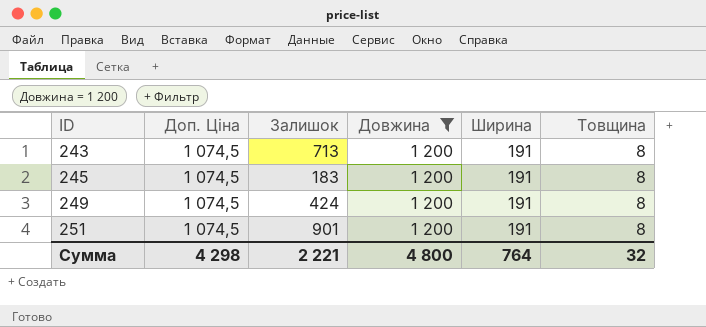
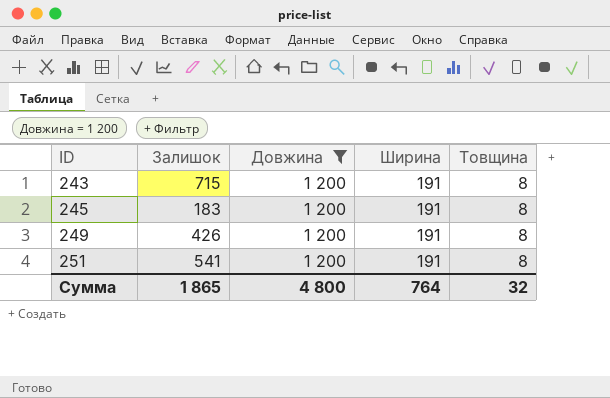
column Доп. Ціна | position: 2 -> none
243 | Залишок: 713 -> 715
249 | Залишок: 424 -> 426
251 | Залишок: 901 -> 541
Сумма | Залишок: 2 221 -> 1 865

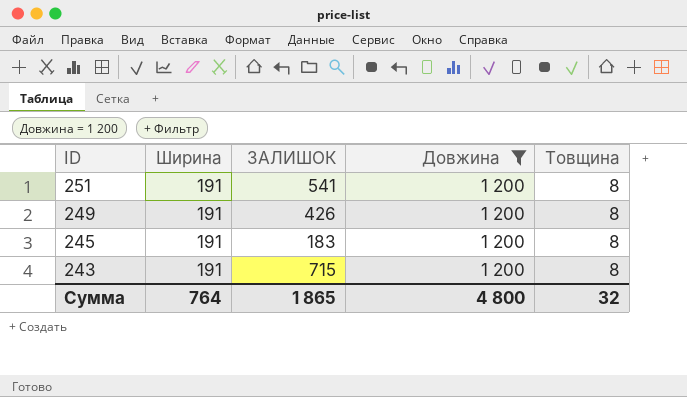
row order: ID ascending -> ID descending
column Ширина | position: 4 -> 2
column name: Залишок -> ЗАЛИШОК

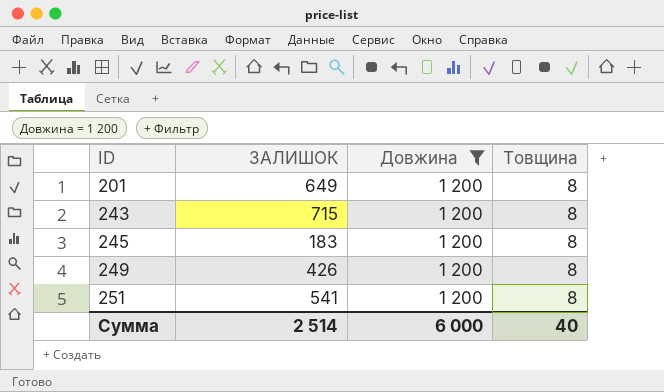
row order: ID descending -> ID ascending
column Ширина | position: 2 -> none
row 201: none -> 649 | 1 200 | 8
Сумма | ЗАЛИШОК: 1 865 -> 2 514
Сумма | Довжина: 4 800 -> 6 000
Сумма | Товщина: 32 -> 40

